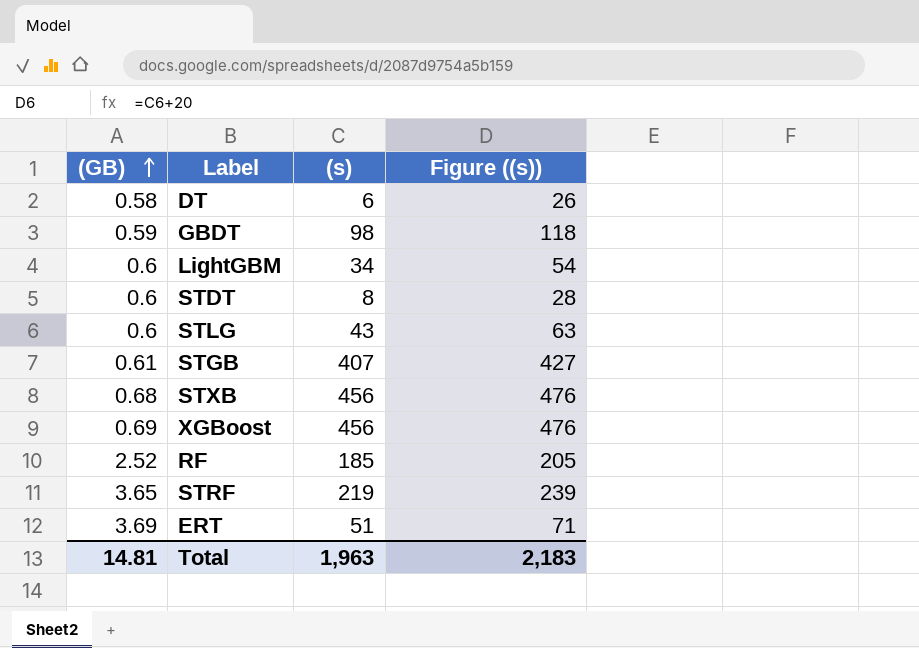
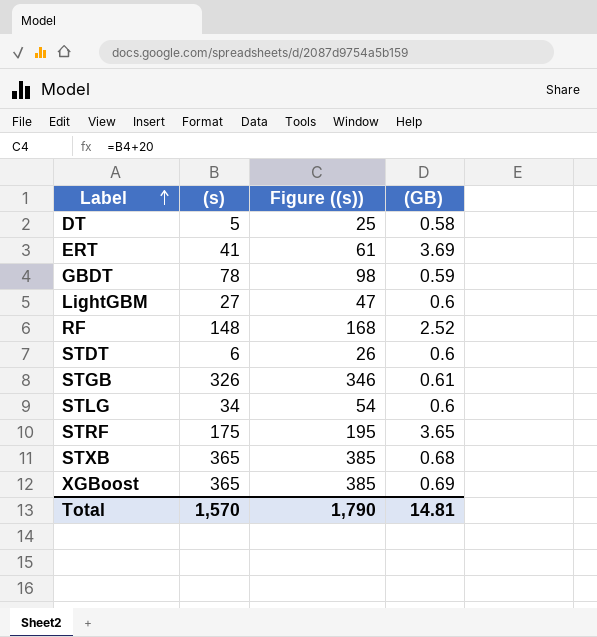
row order: (GB) ascending -> Label ascending
column (GB) | position: 1 -> 4
DT | (s): 6 -> 5
DT | Figure ((s)): 26 -> 25
ERT | (s): 51 -> 41
ERT | Figure ((s)): 71 -> 61
GBDT | (s): 98 -> 78
GBDT | Figure ((s)): 118 -> 98
LightGBM | (s): 34 -> 27
LightGBM | Figure ((s)): 54 -> 47
RF | (s): 185 -> 148
RF | Figure ((s)): 205 -> 168
STDT | (s): 8 -> 6
STDT | Figure ((s)): 28 -> 26
STGB | (s): 407 -> 326
STGB | Figure ((s)): 427 -> 346
STLG | (s): 43 -> 34
STLG | Figure ((s)): 63 -> 54
STRF | (s): 219 -> 175
STRF | Figure ((s)): 239 -> 195
STXB | (s): 456 -> 365
STXB | Figure ((s)): 476 -> 385
XGBoost | (s): 456 -> 365
XGBoost | Figure ((s)): 476 -> 385
Total | (s): 1,963 -> 1,570
Total | Figure ((s)): 2,183 -> 1,790

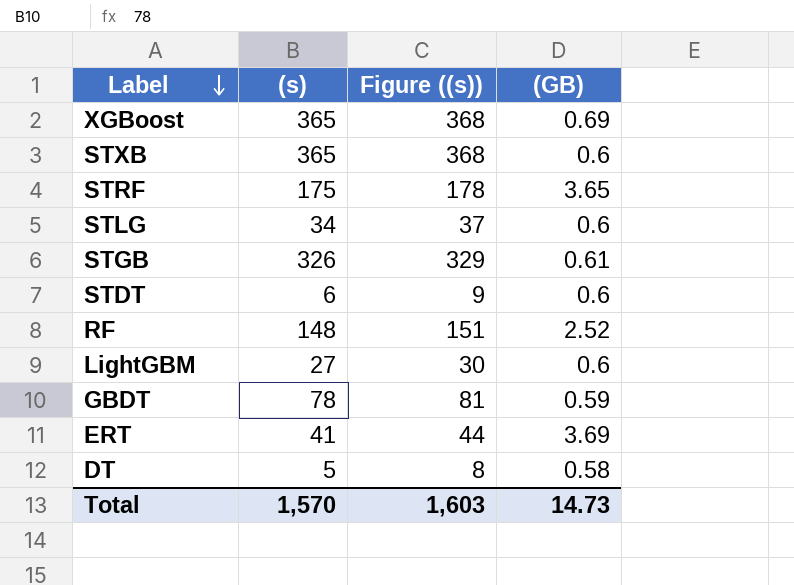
row order: Label ascending -> Label descending
column Figure ((s)) | formula: [(s)] + 20 -> [(s)] + 3
STXB | (GB): 0.68 -> 0.6
Total | Figure ((s)): 1,790 -> 1,603
Total | (GB): 14.81 -> 14.73

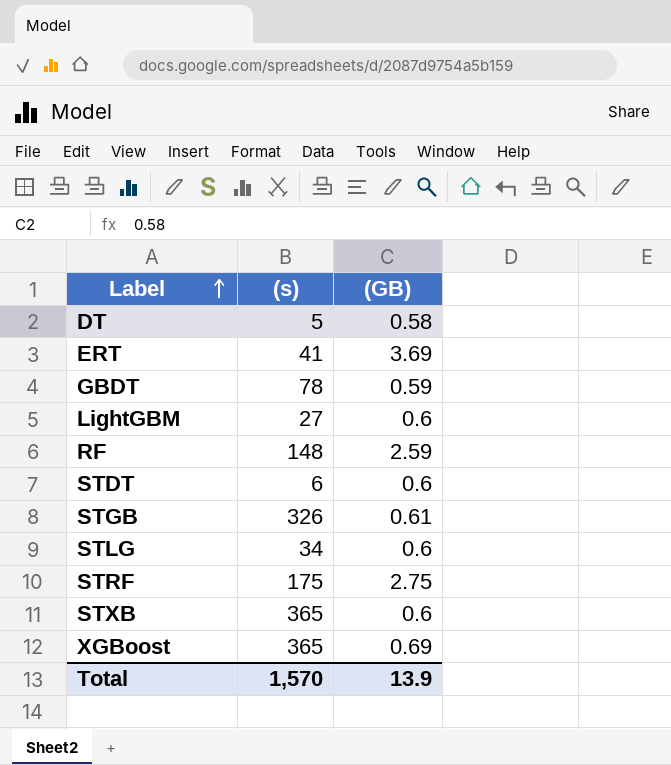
row order: Label descending -> Label ascending
column Figure ((s)) | formula: [(s)] + 3 -> none
RF | (GB): 2.52 -> 2.59
STRF | (GB): 3.65 -> 2.75
Total | (GB): 14.73 -> 13.9

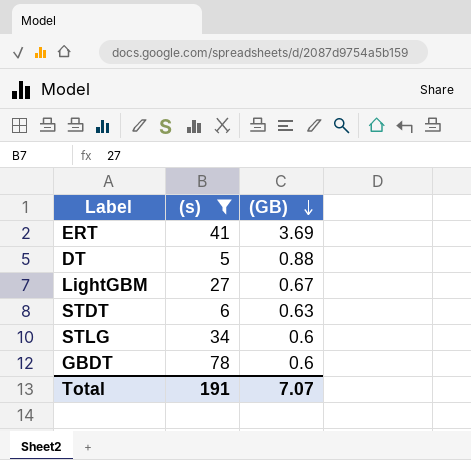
filter: none -> (s) <= 78
row order: Label ascending -> (GB) descending
DT | (GB): 0.58 -> 0.88
LightGBM | (GB): 0.6 -> 0.67
STDT | (GB): 0.6 -> 0.63
GBDT | (GB): 0.59 -> 0.6
Total | (s): 1,570 -> 191
Total | (GB): 13.9 -> 7.07

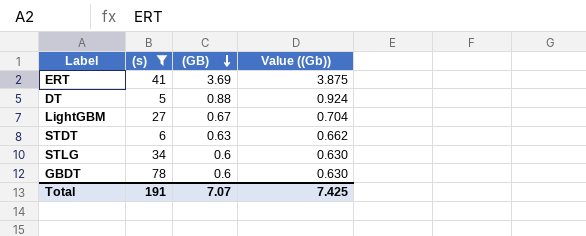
column Value ((Gb)) | formula: none -> [(GB)] * 1.05

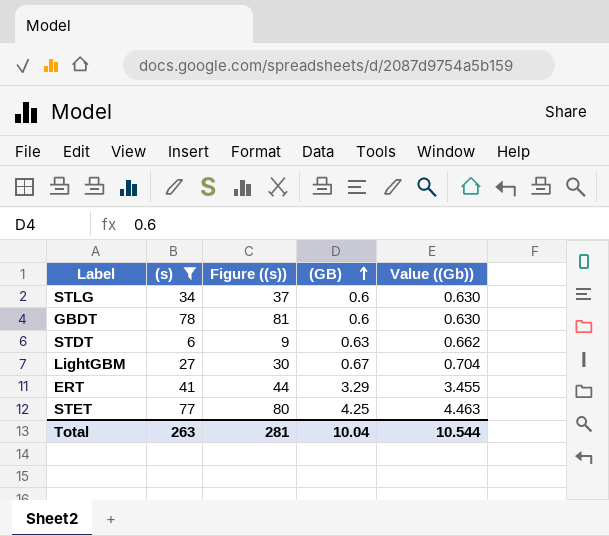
row order: (GB) descending -> (GB) ascending
column Figure ((s)) | formula: none -> [(s)] + 3
row DT: 5 | 0.88 | 0.924 -> none
ERT | (GB): 3.69 -> 3.29
ERT | Value ((Gb)): 3.875 -> 3.455
row STET: none -> 77 | 80 | 4.25 | 4.463
Total | (s): 191 -> 263
Total | (GB): 7.07 -> 10.04
Total | Value ((Gb)): 7.425 -> 10.544

